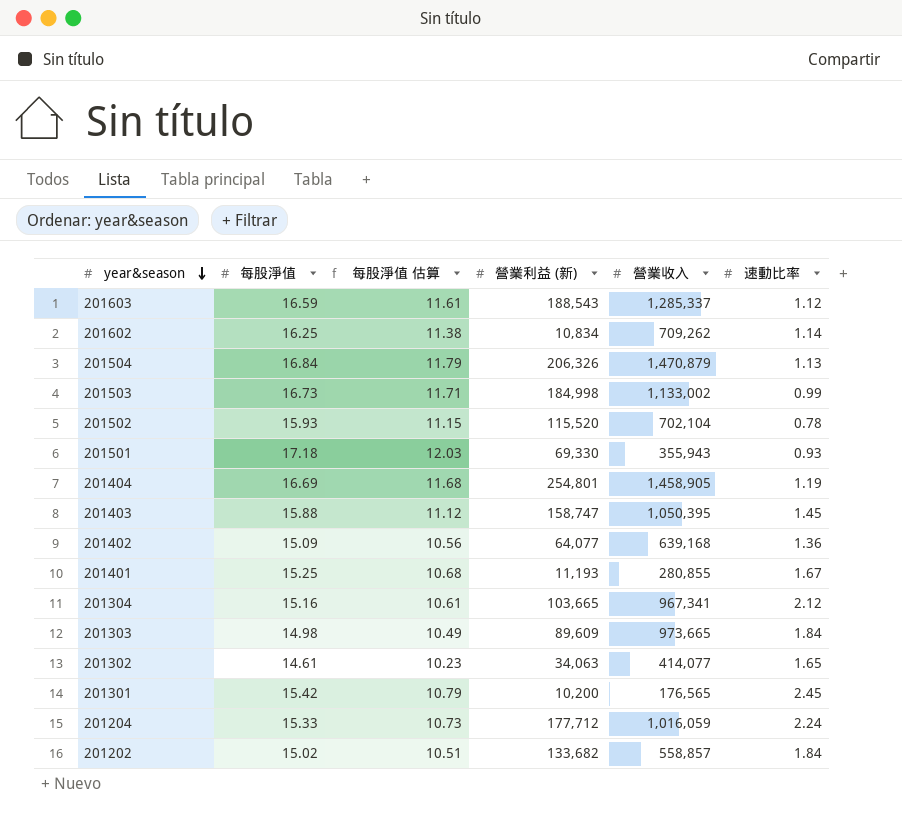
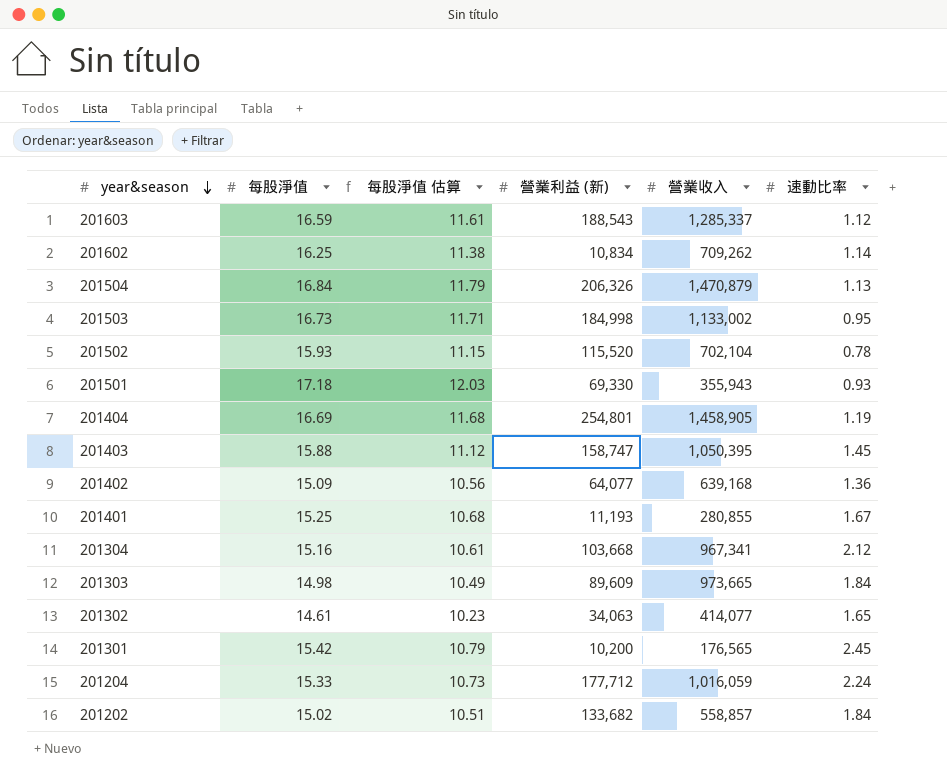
201503 | 速動比率: 0.99 -> 0.95
201304 | 營業利益 (新): 103,665 -> 103,668

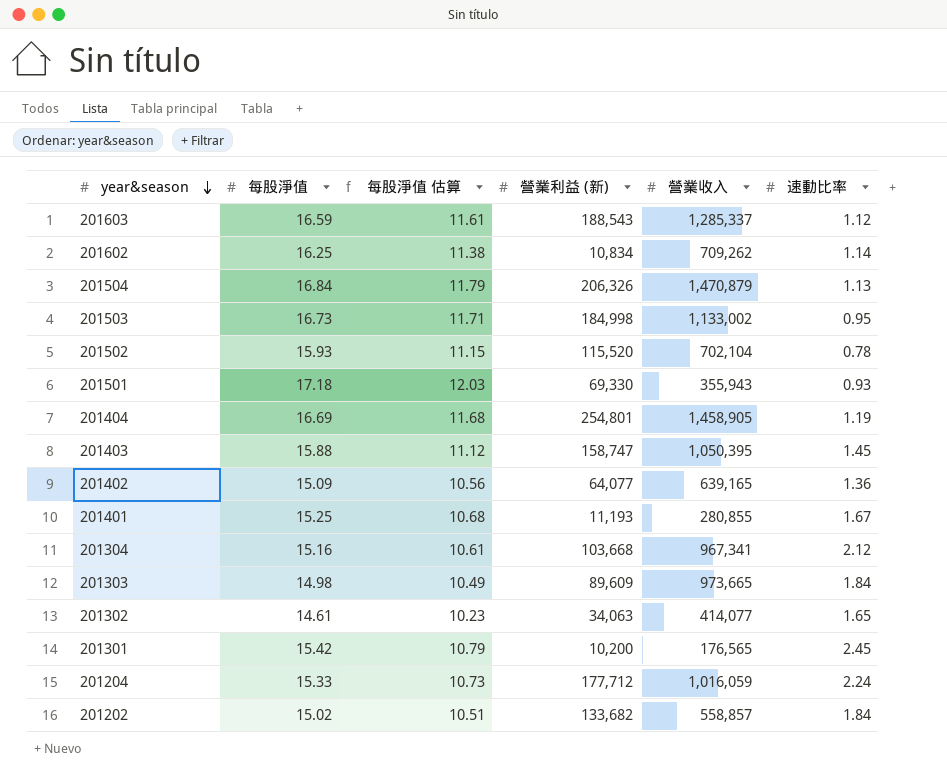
201402 | 營業收入: 639,168 -> 639,165

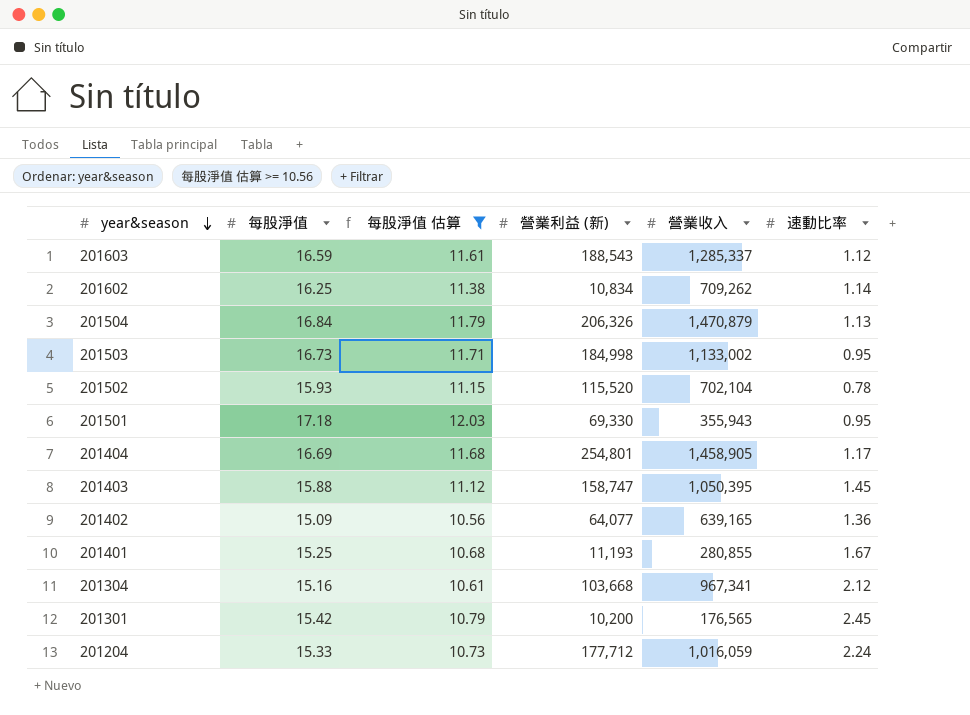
filter: none -> 每股淨值 估算 >= 10.56
201501 | 速動比率: 0.93 -> 0.95
201404 | 速動比率: 1.19 -> 1.17

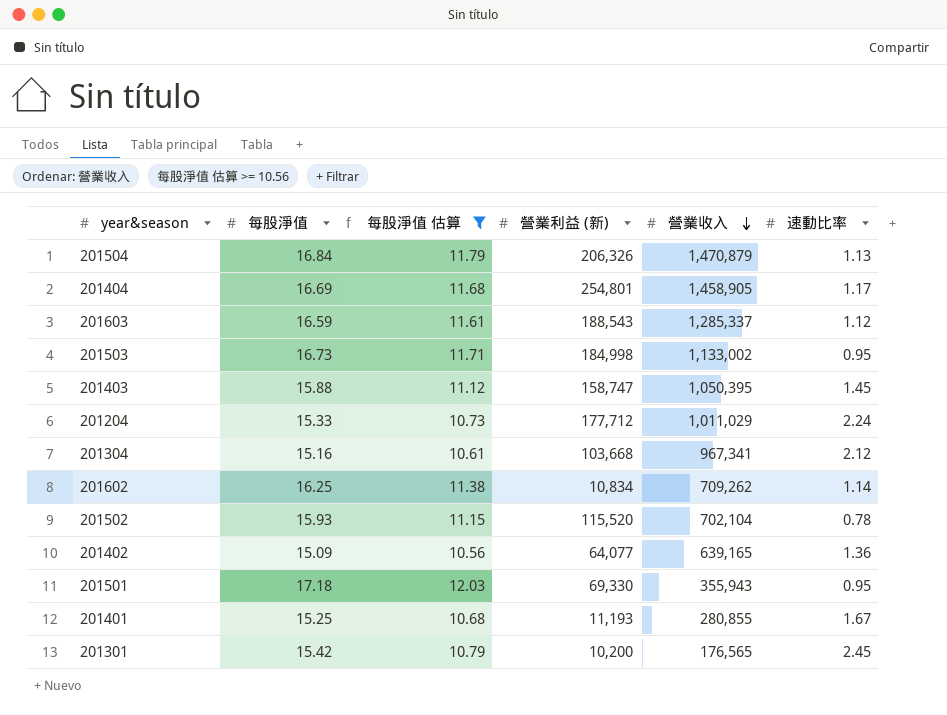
row order: year&season descending -> 營業收入 descending
201204 | 營業收入: 1,016,059 -> 1,011,029

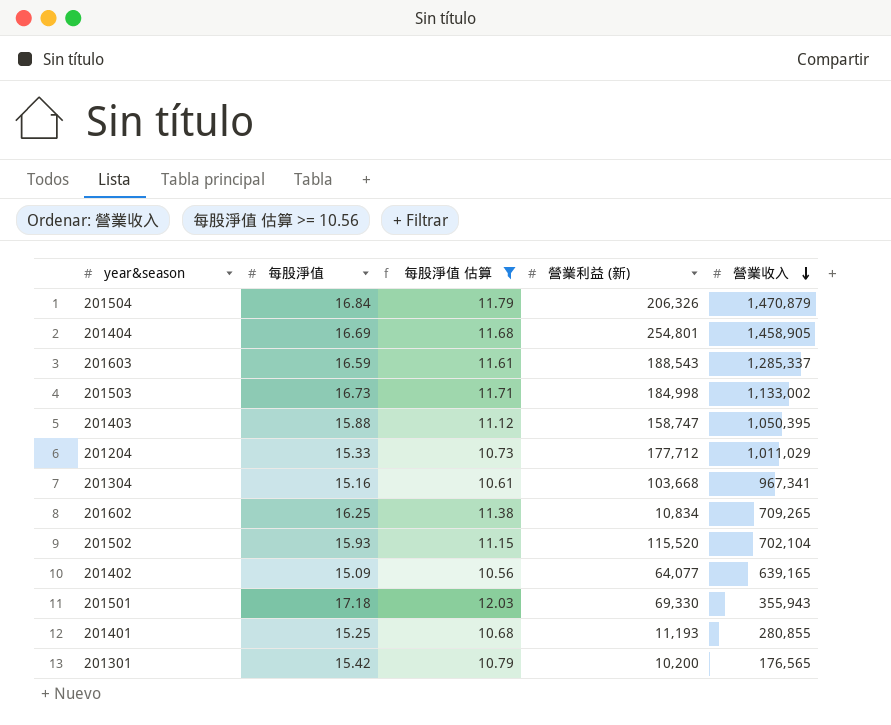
column 速動比率 | position: 6 -> none
201602 | 營業收入: 709,262 -> 709,265

